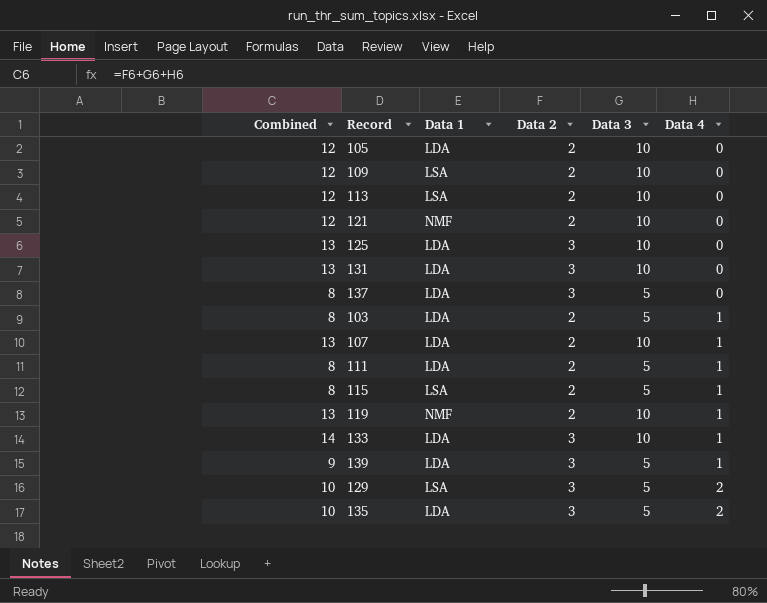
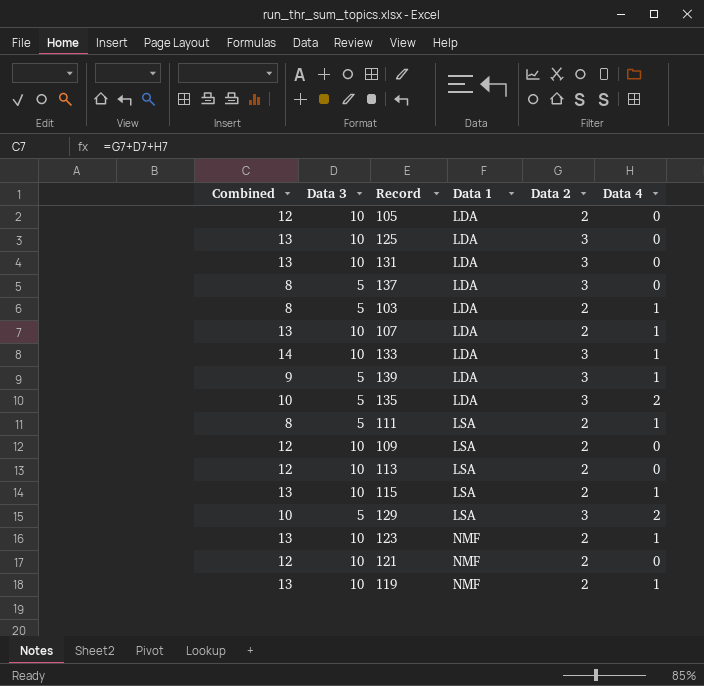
row order: Data 4 ascending -> Data 1 ascending
column Data 3 | position: 5 -> 2
111 | Data 1: LDA -> LSA
115 | Combined: 8 -> 13
115 | Data 3: 5 -> 10
row 123: none -> 13 | 10 | NMF | 2 | 1

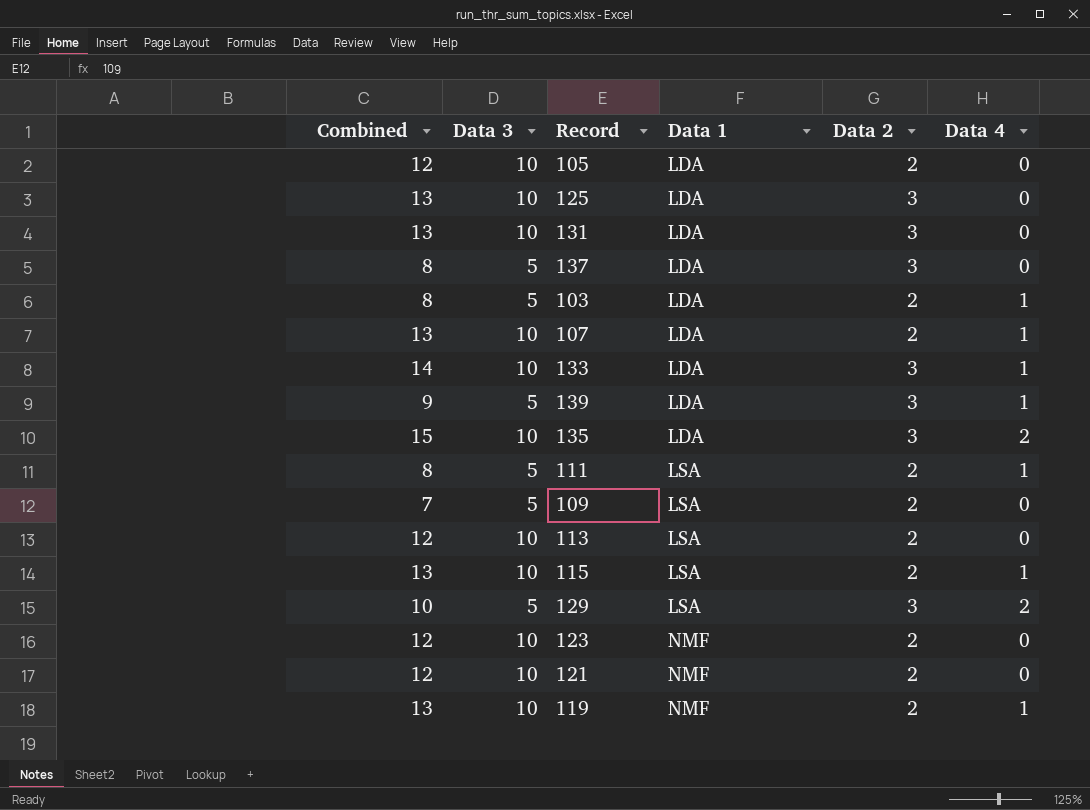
135 | Combined: 10 -> 15
135 | Data 3: 5 -> 10
109 | Combined: 12 -> 7
109 | Data 3: 10 -> 5
123 | Combined: 13 -> 12
123 | Data 4: 1 -> 0

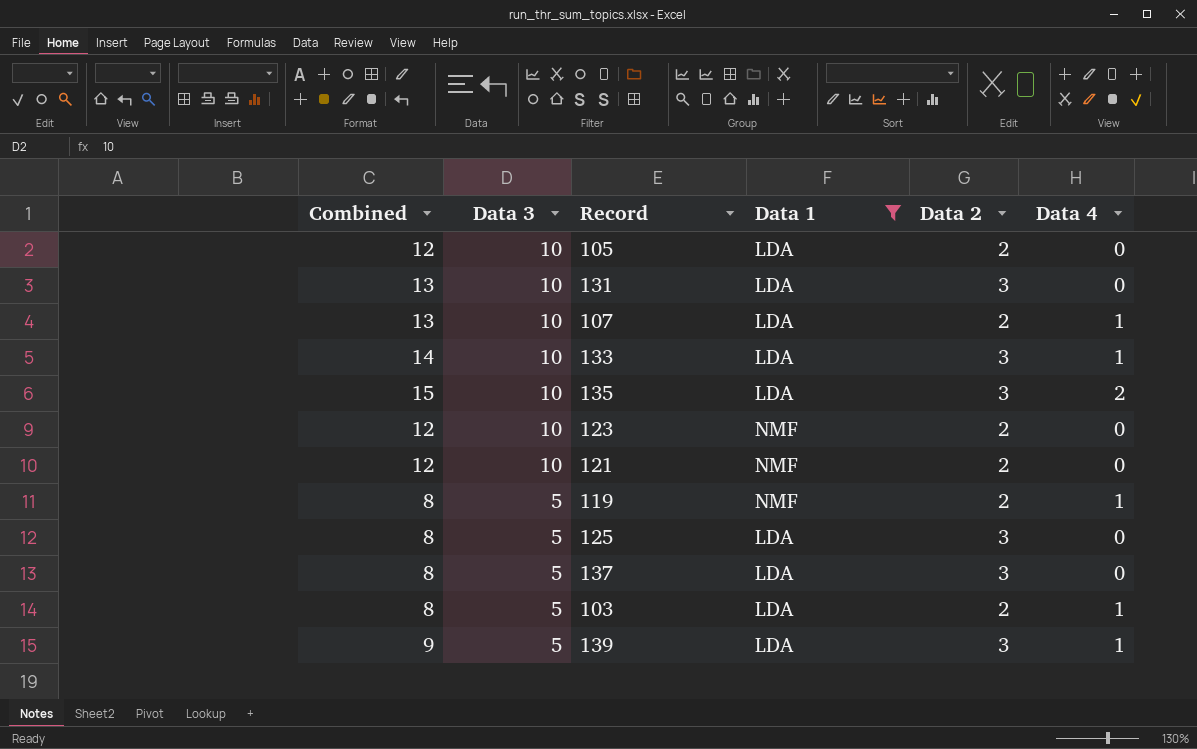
filter: none -> Data 1 != LSA
row order: Data 1 ascending -> Data 3 descending
119 | Combined: 13 -> 8
119 | Data 3: 10 -> 5
125 | Combined: 13 -> 8
125 | Data 3: 10 -> 5

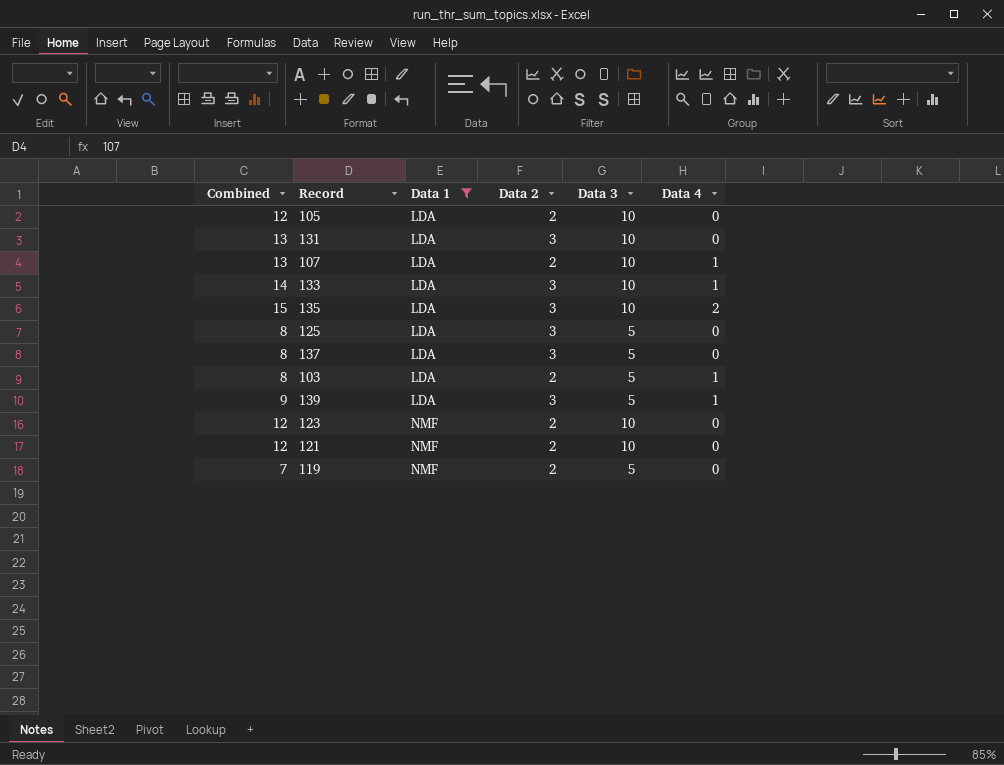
row order: Data 3 descending -> Data 1 ascending
column Data 3 | position: 2 -> 5
119 | Combined: 8 -> 7
119 | Data 4: 1 -> 0

